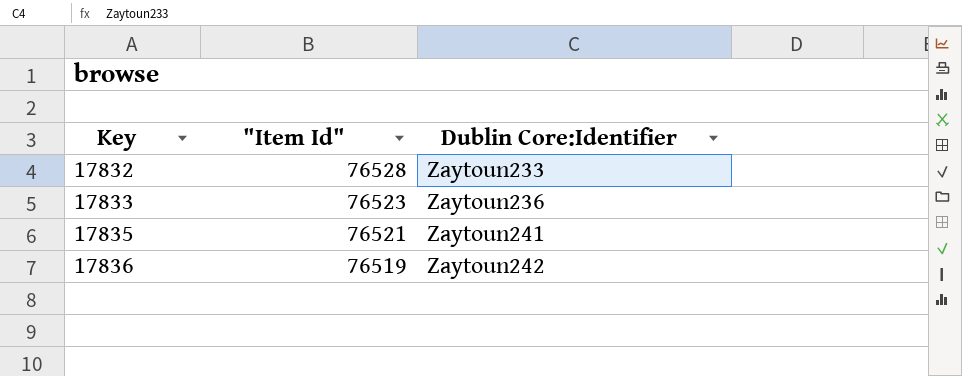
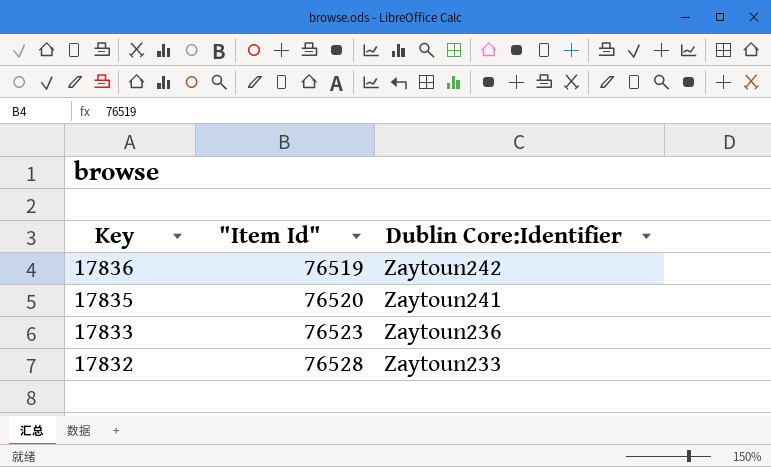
row order: Key ascending -> Key descending
17835 | "Item Id": 76521 -> 76520

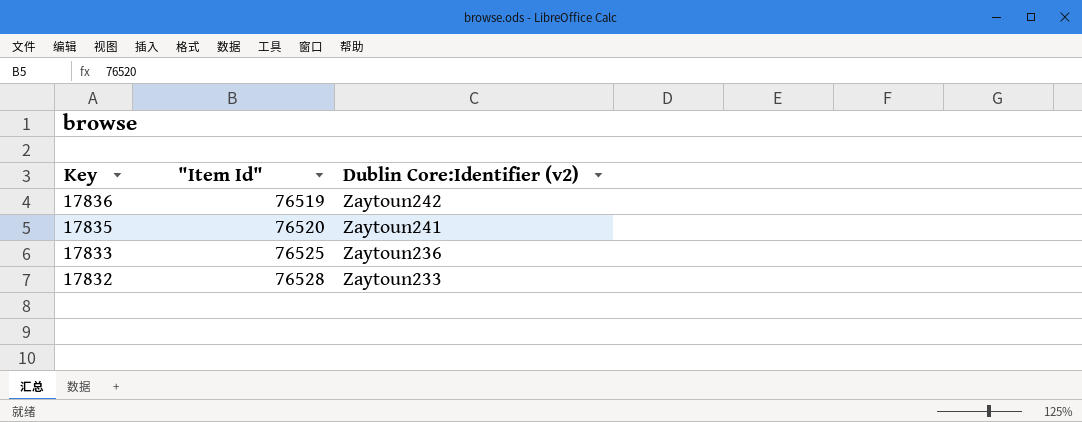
column name: Dublin Core:Identifier -> Dublin Core:Identifier (v2)
17833 | "Item Id": 76523 -> 76525

